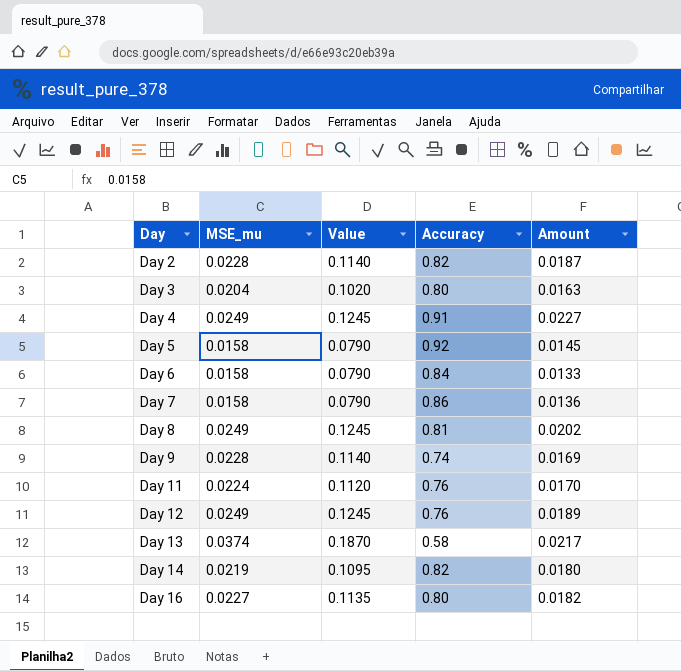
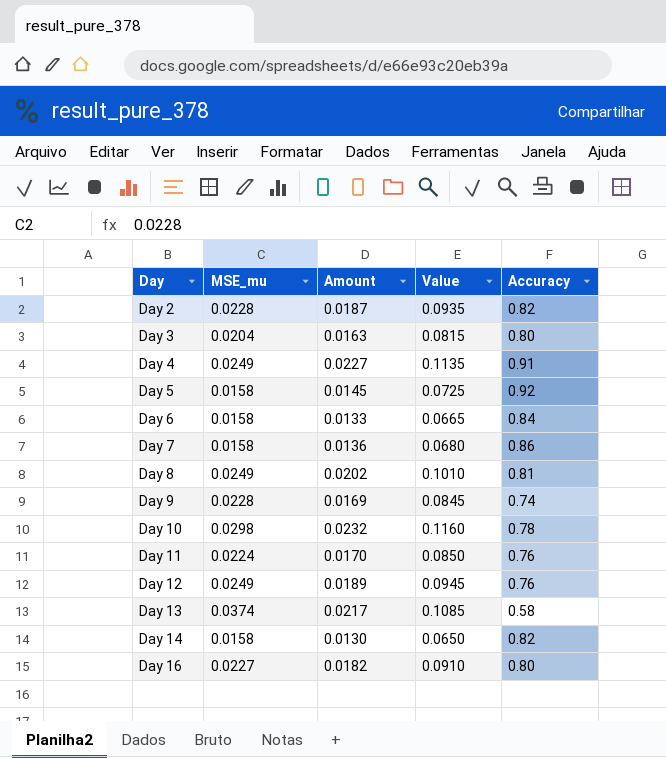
column Amount | position: 5 -> 3
column Value | formula: [MSE_mu] * 5 -> [Amount] * 5
row Day 10: none -> 0.0298 | 0.0232 | 0.1160 | 0.78
Day 14 | MSE_mu: 0.0219 -> 0.0158
Day 14 | Amount: 0.0180 -> 0.0130

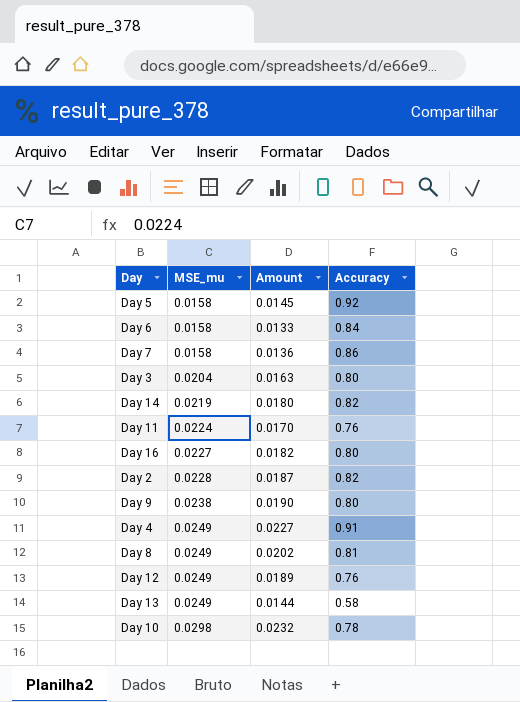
row order: Day ascending -> MSE_mu ascending
column Value | formula: [Amount] * 5 -> none
Day 14 | MSE_mu: 0.0158 -> 0.0219
Day 14 | Amount: 0.0130 -> 0.0180
Day 9 | MSE_mu: 0.0228 -> 0.0238
Day 9 | Amount: 0.0169 -> 0.0190
Day 9 | Accuracy: 0.74 -> 0.80
Day 13 | MSE_mu: 0.0374 -> 0.0249
Day 13 | Amount: 0.0217 -> 0.0144

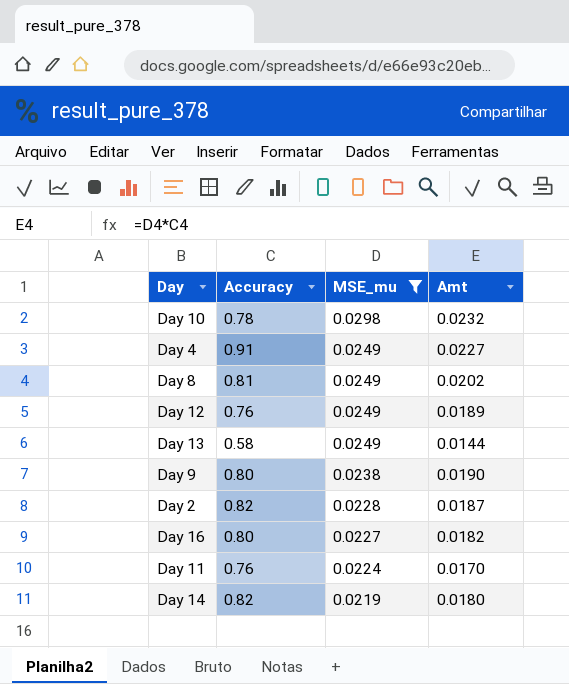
filter: none -> MSE_mu >= 0.0219
row order: MSE_mu ascending -> MSE_mu descending
column Accuracy | position: 4 -> 2
column name: Amount -> Amt

